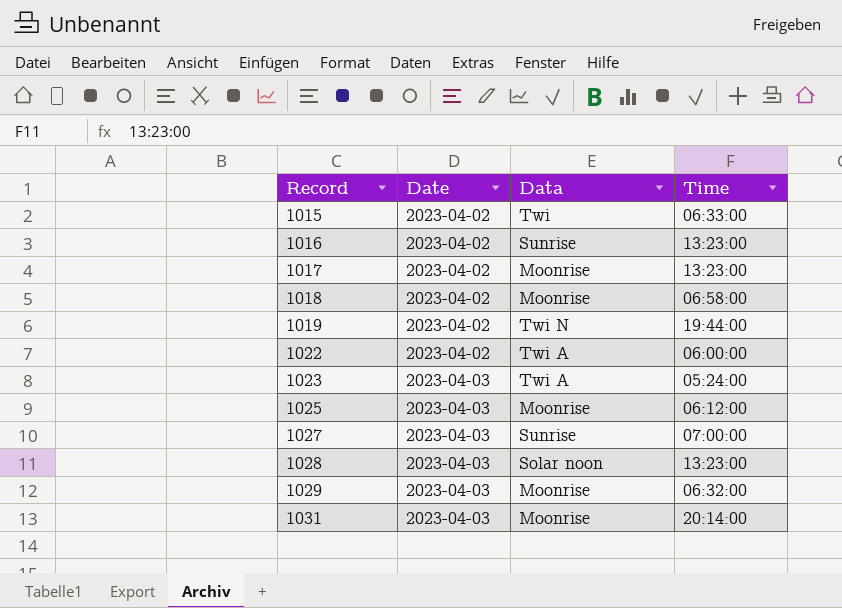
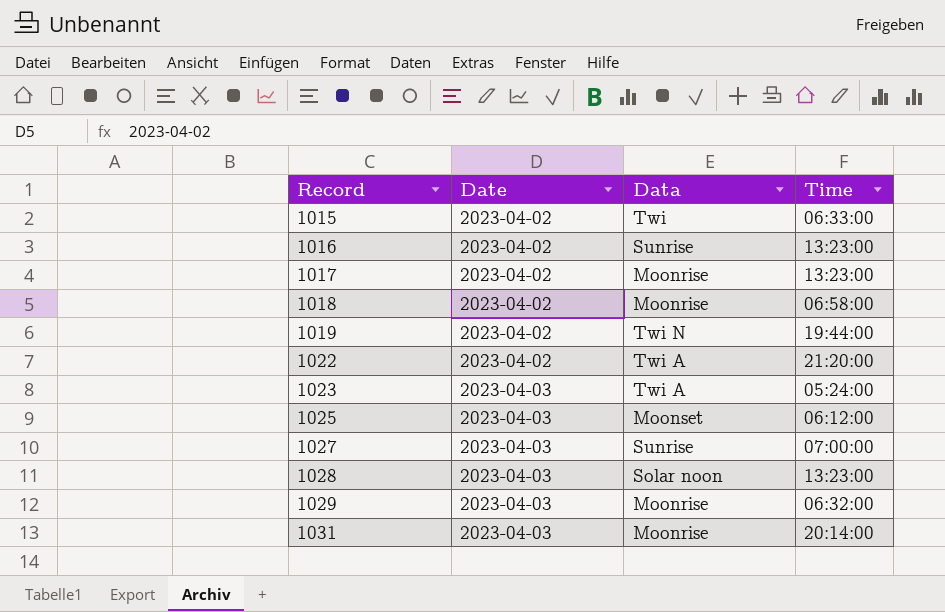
1022 | Time: 06:00:00 -> 21:20:00
1025 | Data: Moonrise -> Moonset

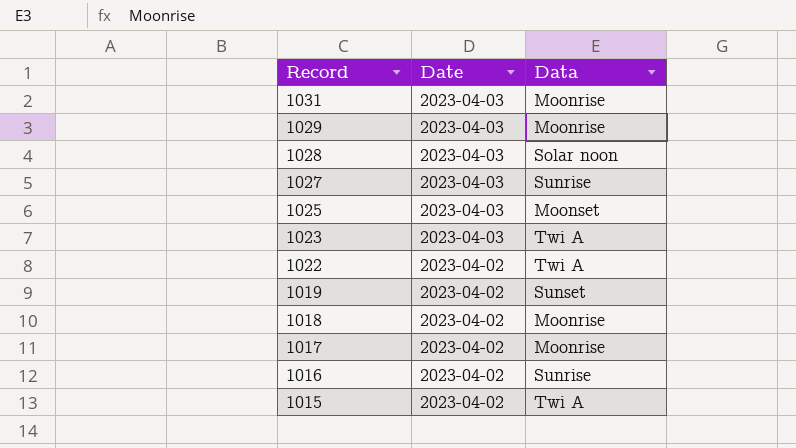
row order: Record ascending -> Record descending
column Time | position: 4 -> none
1019 | Data: Twi N -> Sunset
1015 | Data: Twi -> Twi A

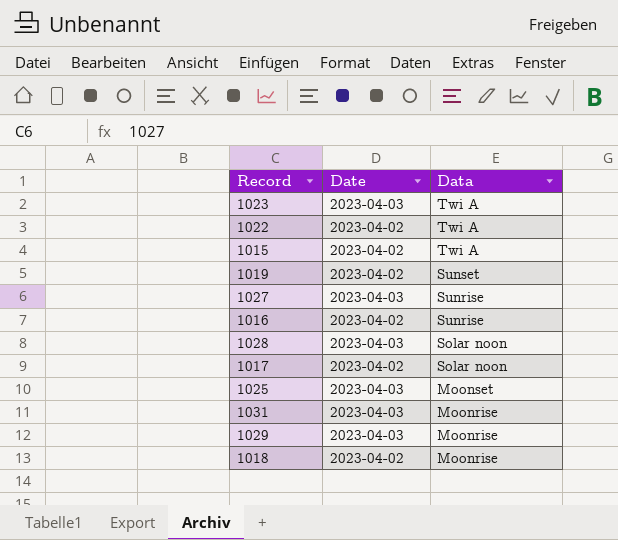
row order: Record descending -> Data descending
1017 | Data: Moonrise -> Solar noon

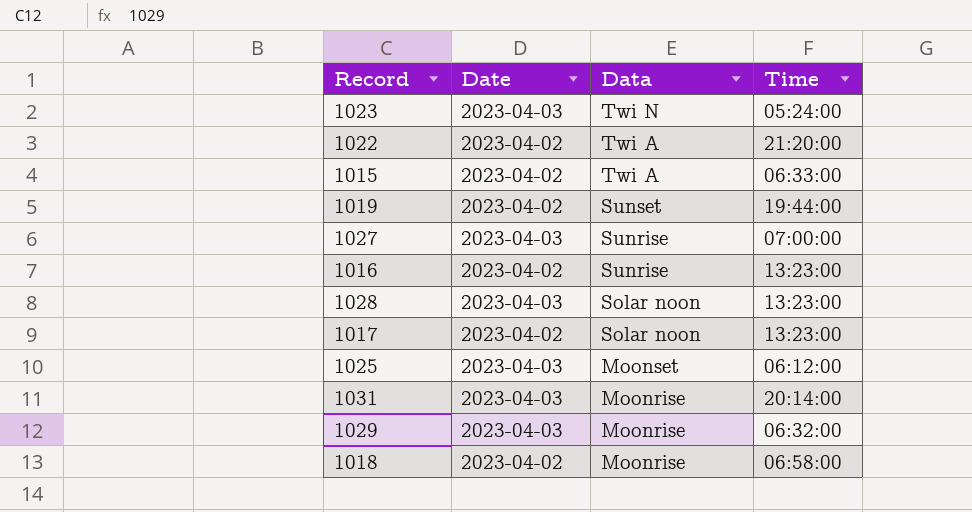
column Time | position: none -> 4
1023 | Data: Twi A -> Twi N

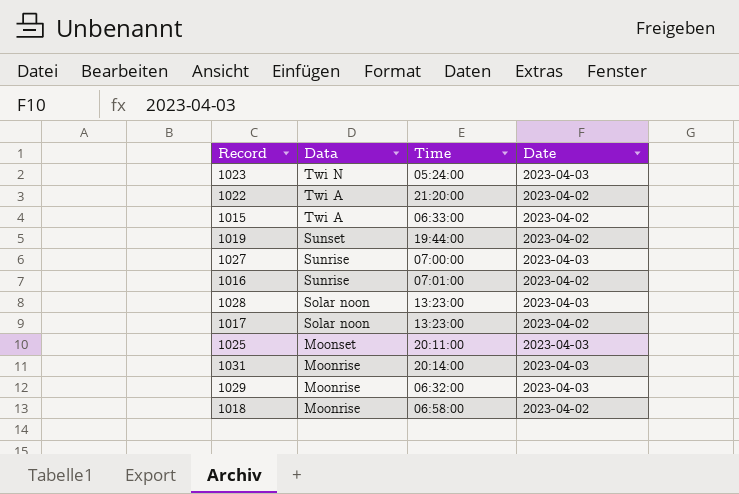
column Date | position: 2 -> 4
1016 | Time: 13:23:00 -> 07:01:00
1025 | Time: 06:12:00 -> 20:11:00

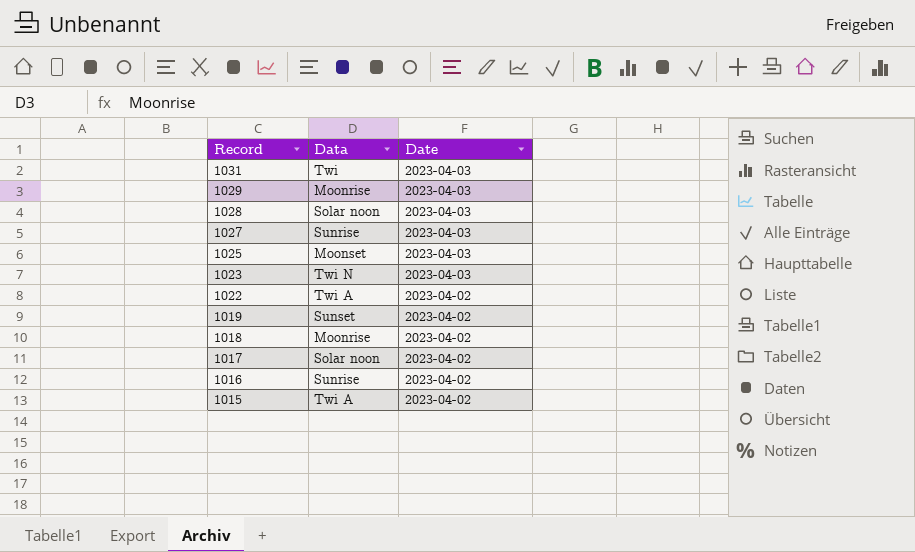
row order: Data descending -> Record descending
column Time | position: 3 -> none
1031 | Data: Moonrise -> Twi

